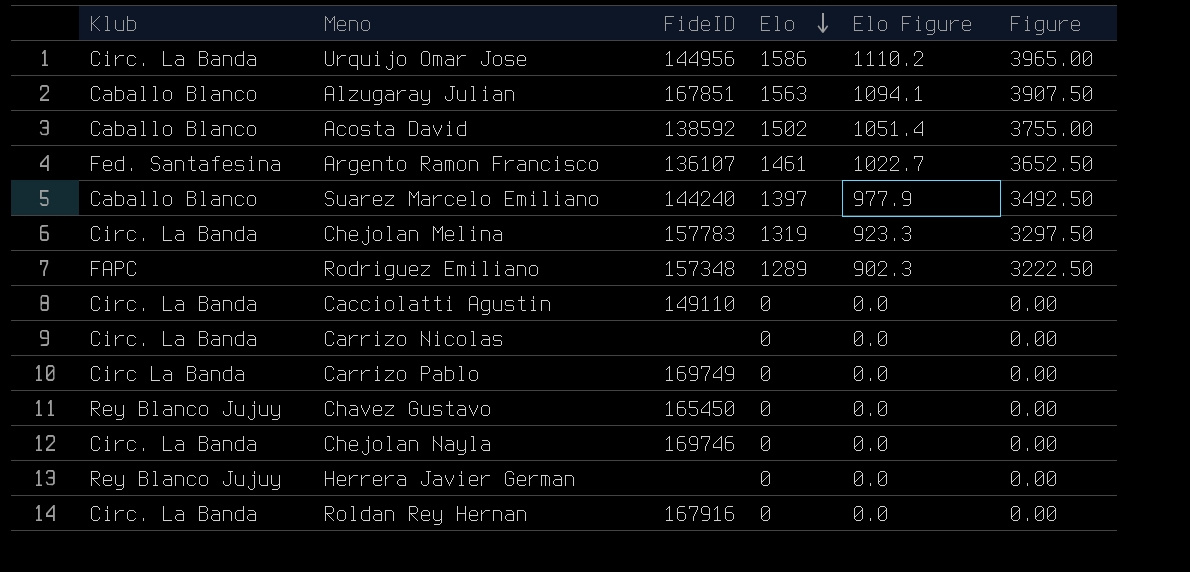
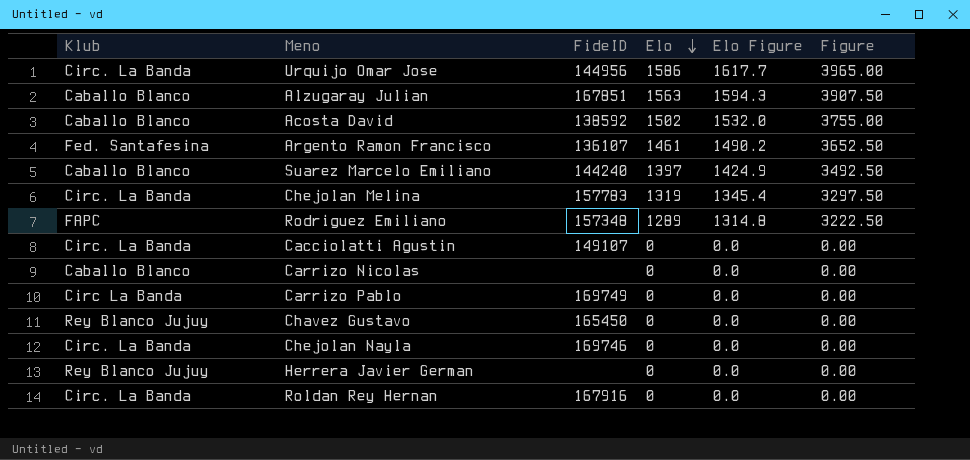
column Elo Figure | formula: [Elo] * 0.7 -> [Elo] * 1.02
Cacciolatti Agustin | FideID: 149110 -> 149107
Carrizo Nicolas | Klub: Circ. La Banda -> Caballo Blanco

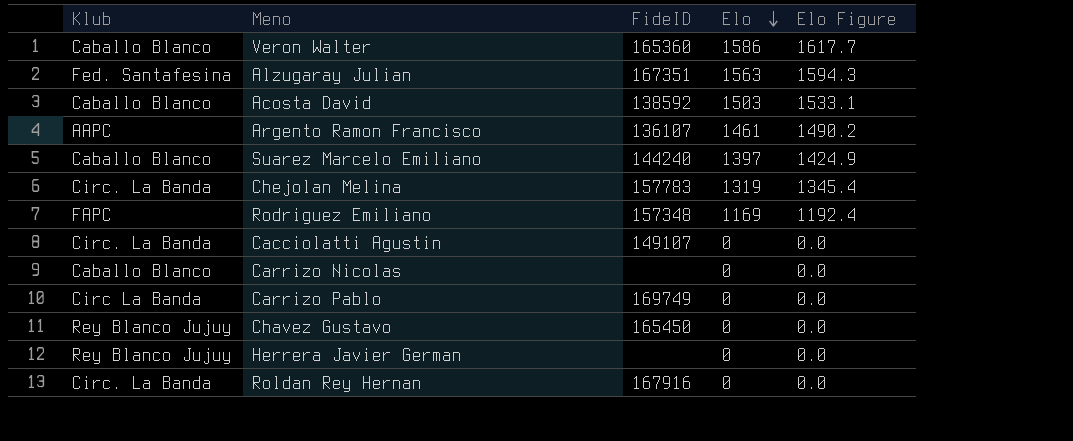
column Figure | formula: [Elo] * 2.5 -> none
row Urquijo Omar Jose: Circ. La Banda | 144956 | 1586 | 1617.7 | 3965.00 -> none
row Chejolan Nayla: Circ. La Banda | 169746 | 0 | 0.0 | 0.00 -> none
row Veron Walter: none -> Caballo Blanco | 165360 | 1586 | 1617.7
Alzugaray Julian | Klub: Caballo Blanco -> Fed. Santafesina
Alzugaray Julian | FideID: 167851 -> 167351
Acosta David | Elo: 1502 -> 1503
Acosta David | Elo Figure: 1532.0 -> 1533.1
Argento Ramon Francisco | Klub: Fed. Santafesina -> AAPC
Rodriguez Emiliano | Elo: 1289 -> 1169
Rodriguez Emiliano | Elo Figure: 1314.8 -> 1192.4

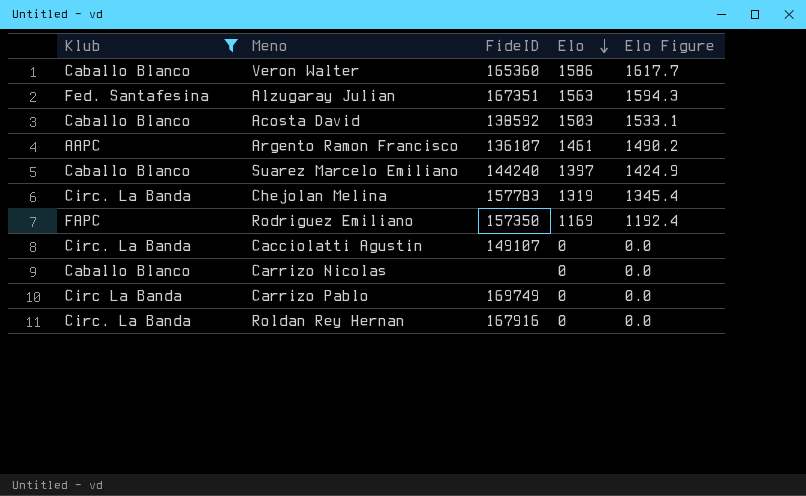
filter: none -> Klub != Rey Blanco Jujuy
Rodriguez Emiliano | FideID: 157348 -> 157350

